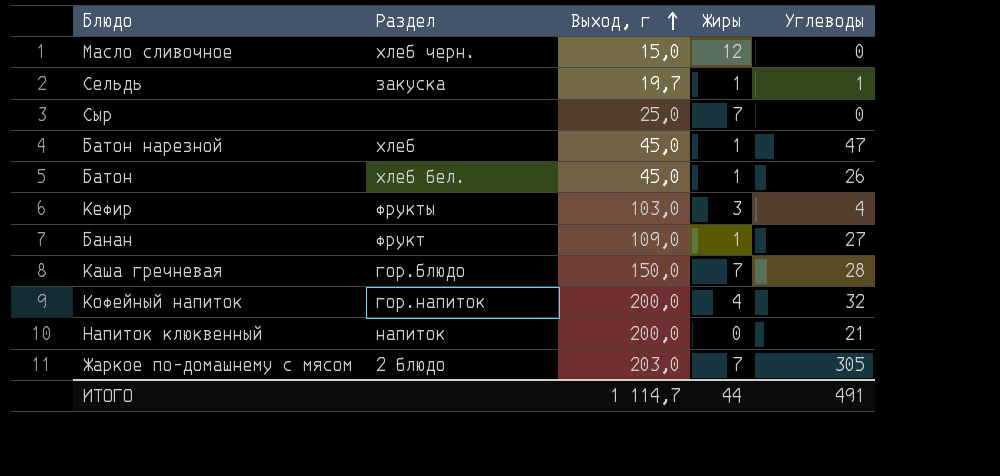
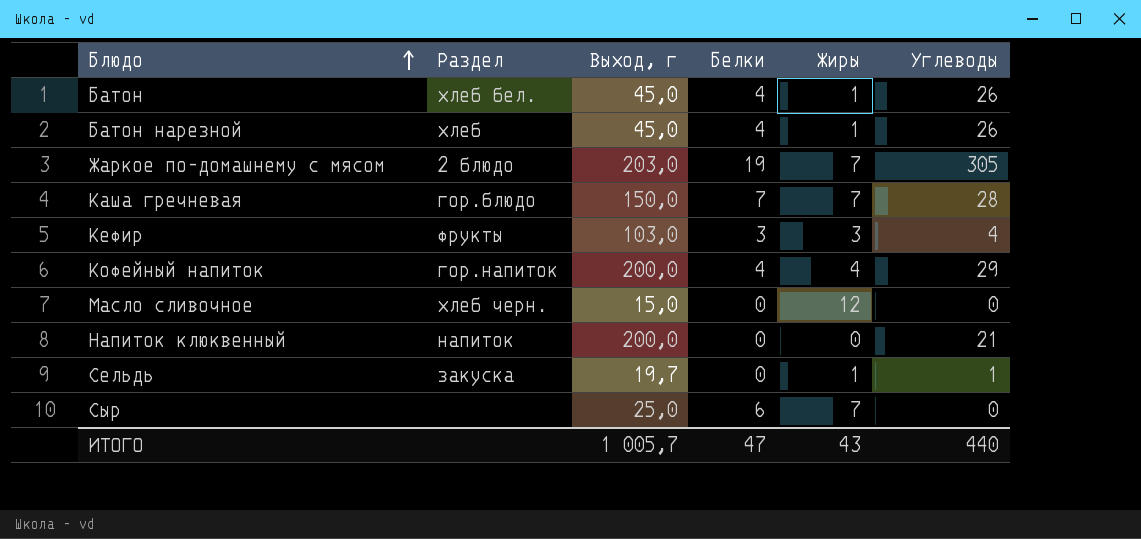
row order: Выход, г ascending -> Блюдо ascending
column Белки | position: none -> 4
row Банан: фрукт | 109,0 | 1 | 27 -> none
Батон нарезной | Углеводы: 47 -> 26
Кофейный напиток | Углеводы: 32 -> 29
ИТОГО | Выход, г: 1 114,7 -> 1 005,7
ИТОГО | Жиры: 44 -> 43
ИТОГО | Углеводы: 491 -> 440

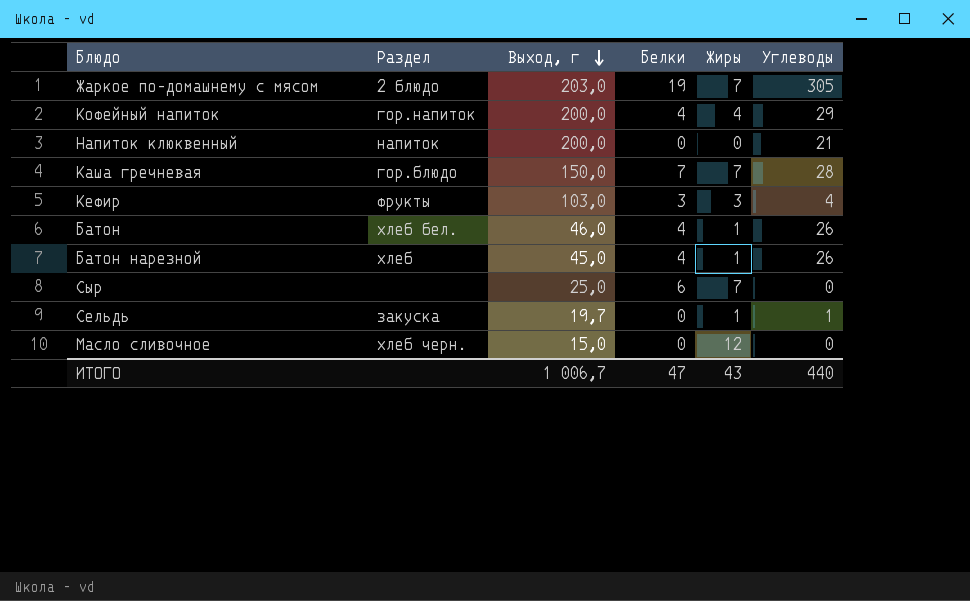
row order: Блюдо ascending -> Выход, г descending
Батон | Выход, г: 45,0 -> 46,0
ИТОГО | Выход, г: 1 005,7 -> 1 006,7

